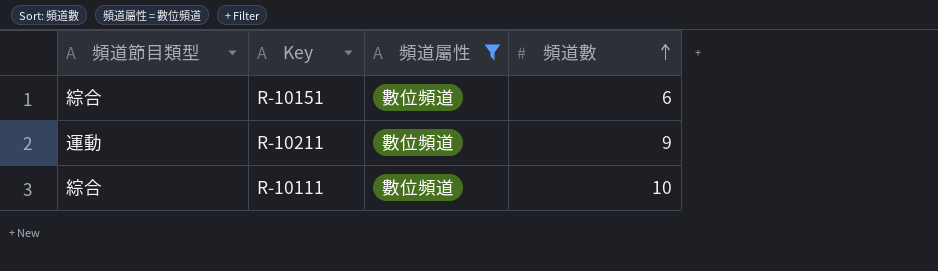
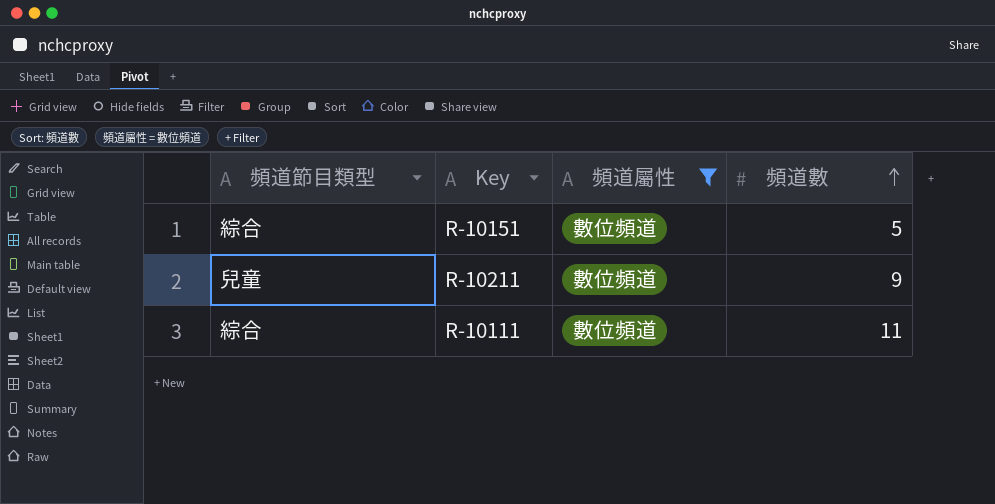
R-10151 | 頻道數: 6 -> 5
R-10211 | 頻道節目類型: 運動 -> 兒童
R-10111 | 頻道數: 10 -> 11

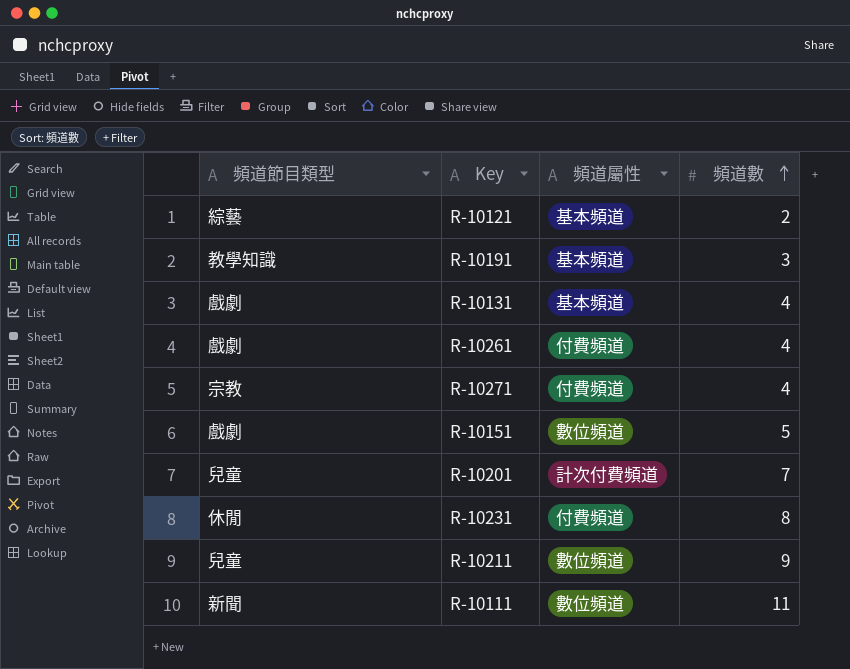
filter: 頻道屬性 = 數位頻道 -> none
R-10151 | 頻道節目類型: 綜合 -> 戲劇
R-10111 | 頻道節目類型: 綜合 -> 新聞

